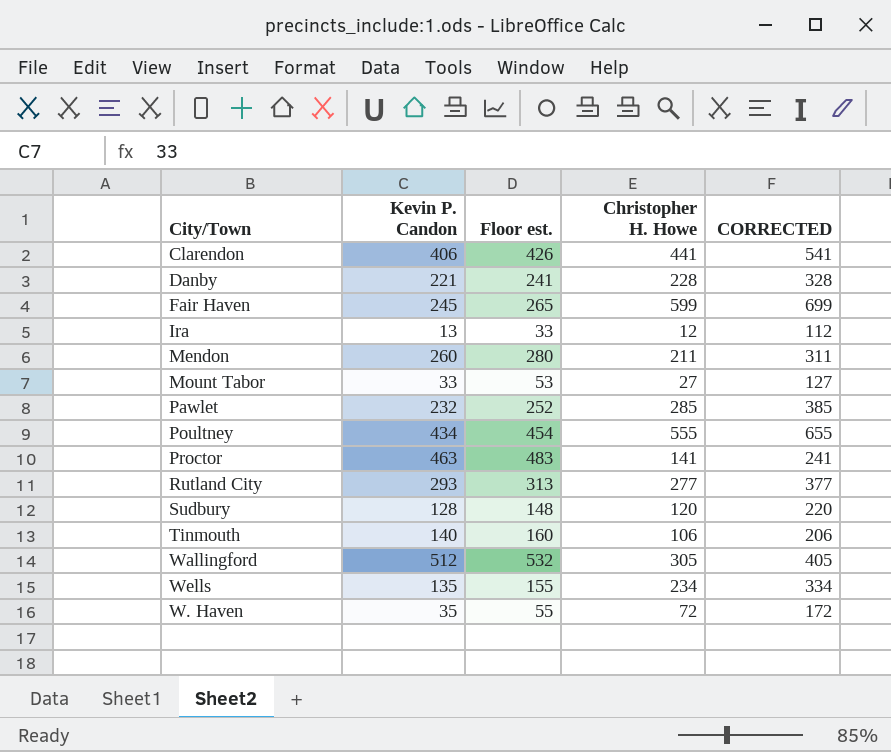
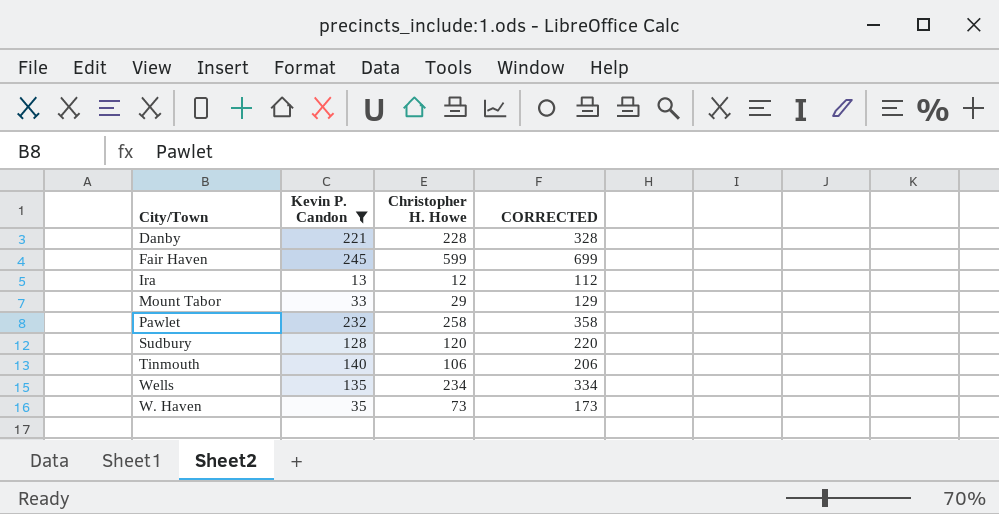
filter: none -> Kevin P. Candon <= 245
column Floor est. | formula: [Kevin P. Candon] + 20 -> none
Mount Tabor | Christopher H. Howe: 27 -> 29
Mount Tabor | CORRECTED: 127 -> 129
Pawlet | Christopher H. Howe: 285 -> 258
Pawlet | CORRECTED: 385 -> 358
W. Haven | Christopher H. Howe: 72 -> 73
W. Haven | CORRECTED: 172 -> 173

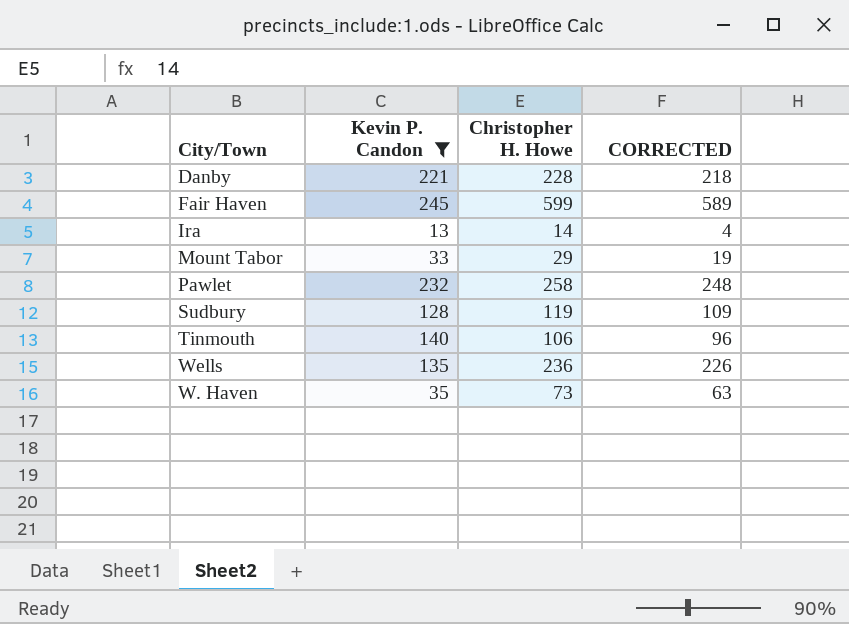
column CORRECTED | formula: [Christopher H. Howe] + 100 -> [Christopher H. Howe] - 10
Ira | Christopher H. Howe: 12 -> 14
Sudbury | Christopher H. Howe: 120 -> 119
Wells | Christopher H. Howe: 234 -> 236

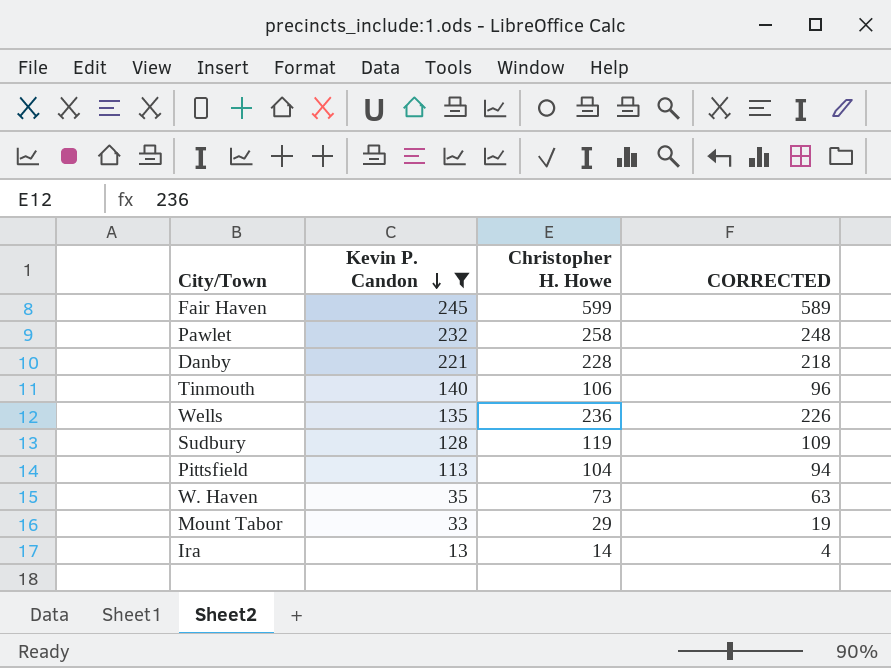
row order: none -> Kevin P. Candon descending
row Pittsfield: none -> 113 | 104 | 94

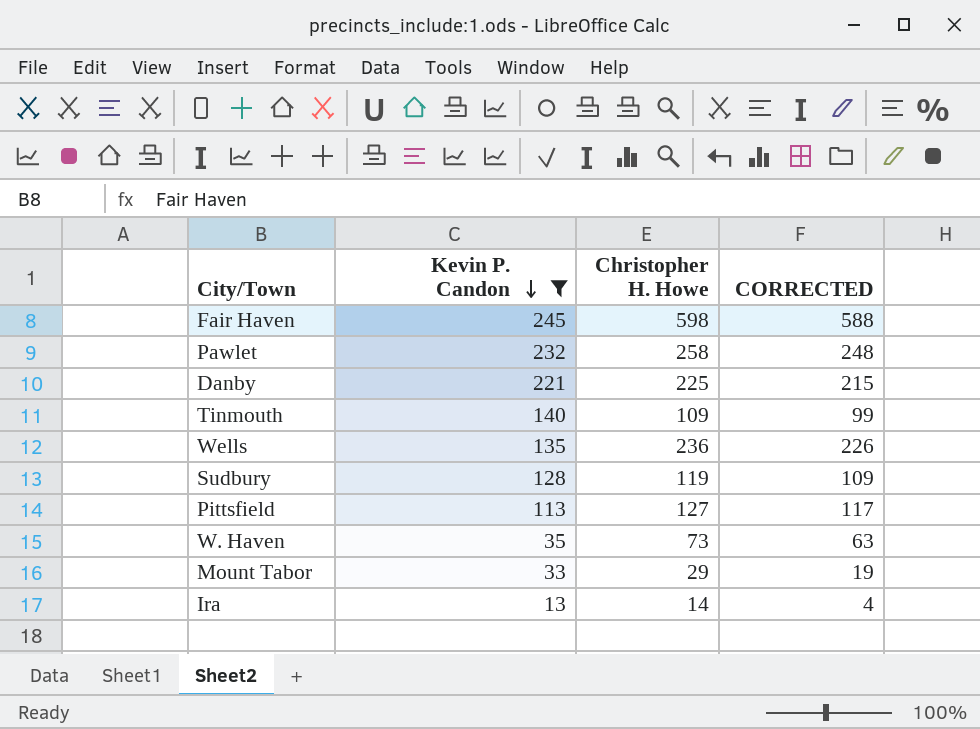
Fair Haven | Christopher H. Howe: 599 -> 598
Fair Haven | CORRECTED: 589 -> 588
Danby | Christopher H. Howe: 228 -> 225
Danby | CORRECTED: 218 -> 215
Tinmouth | Christopher H. Howe: 106 -> 109
Tinmouth | CORRECTED: 96 -> 99
Pittsfield | Christopher H. Howe: 104 -> 127
Pittsfield | CORRECTED: 94 -> 117

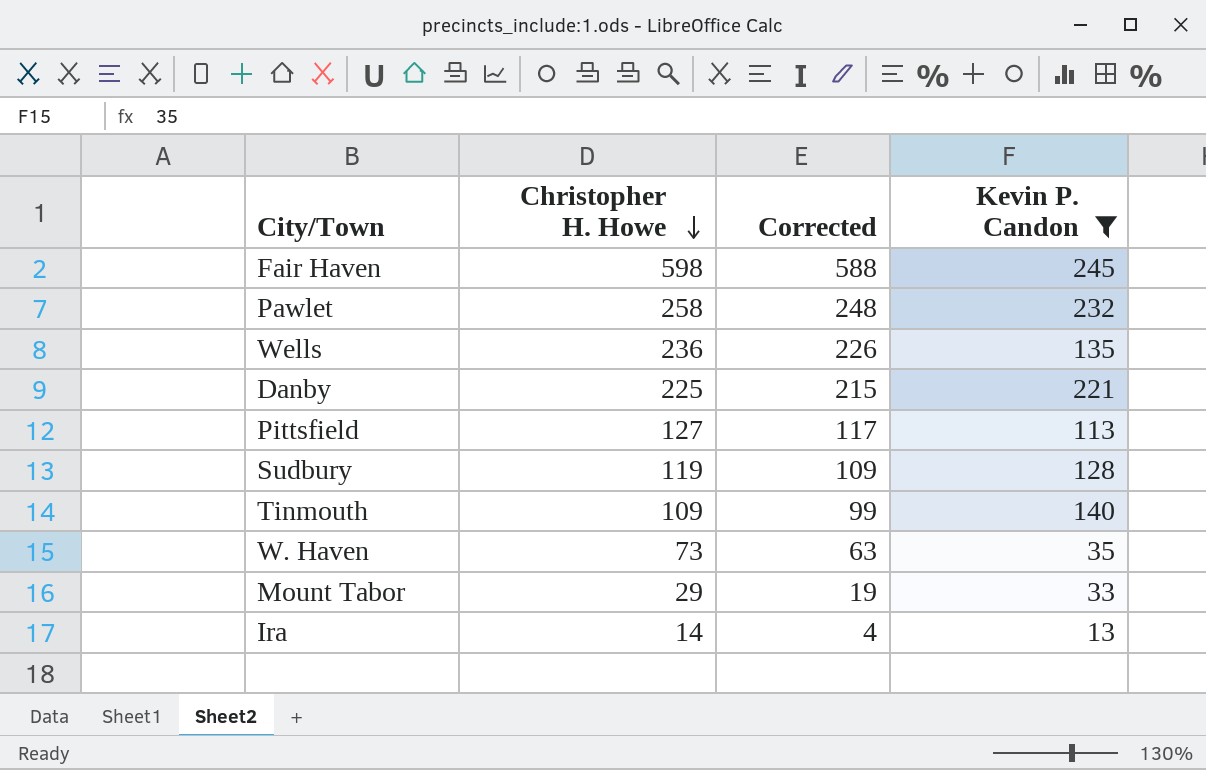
row order: Kevin P. Candon descending -> Christopher H. Howe descending
column name: CORRECTED -> Corrected
column Kevin P. Candon | position: 2 -> 4

